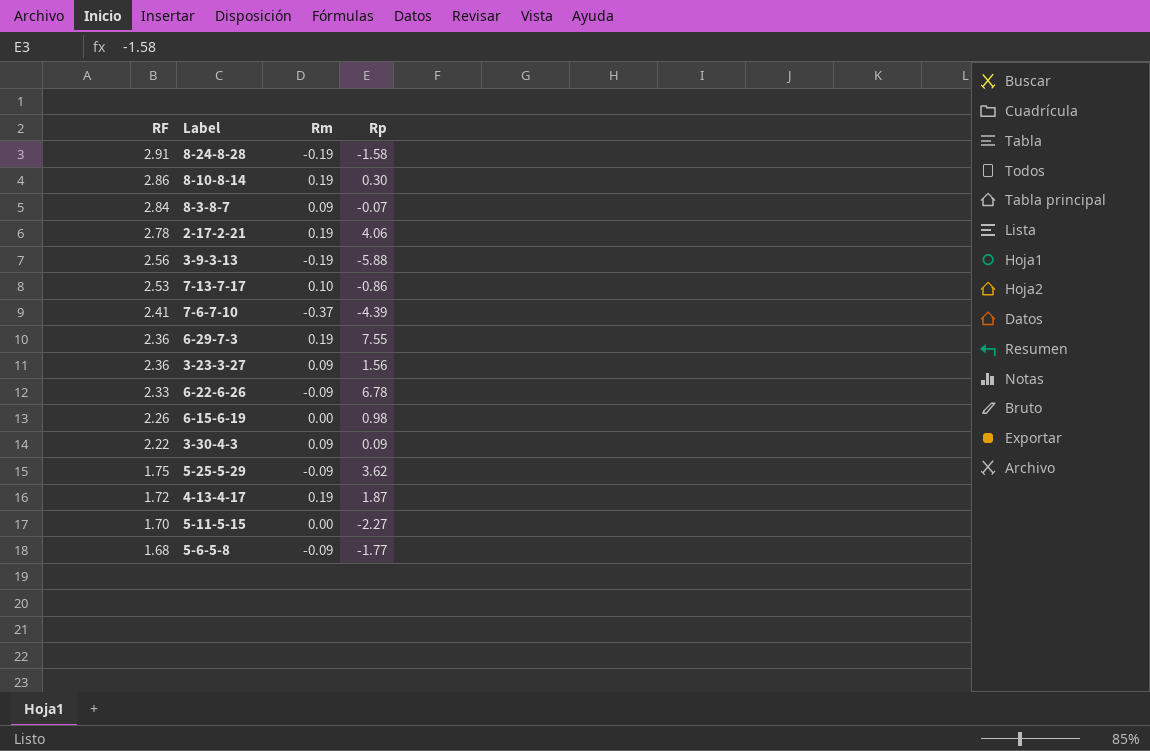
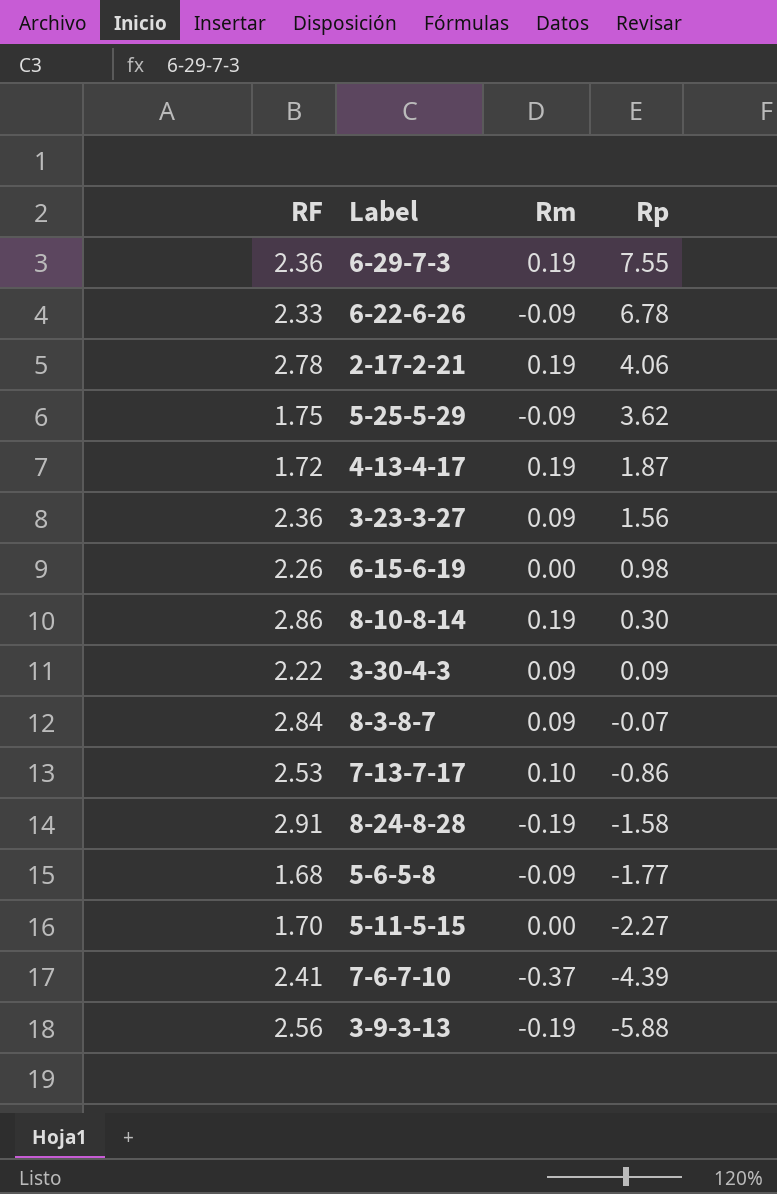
row order: RF descending -> Rp descending

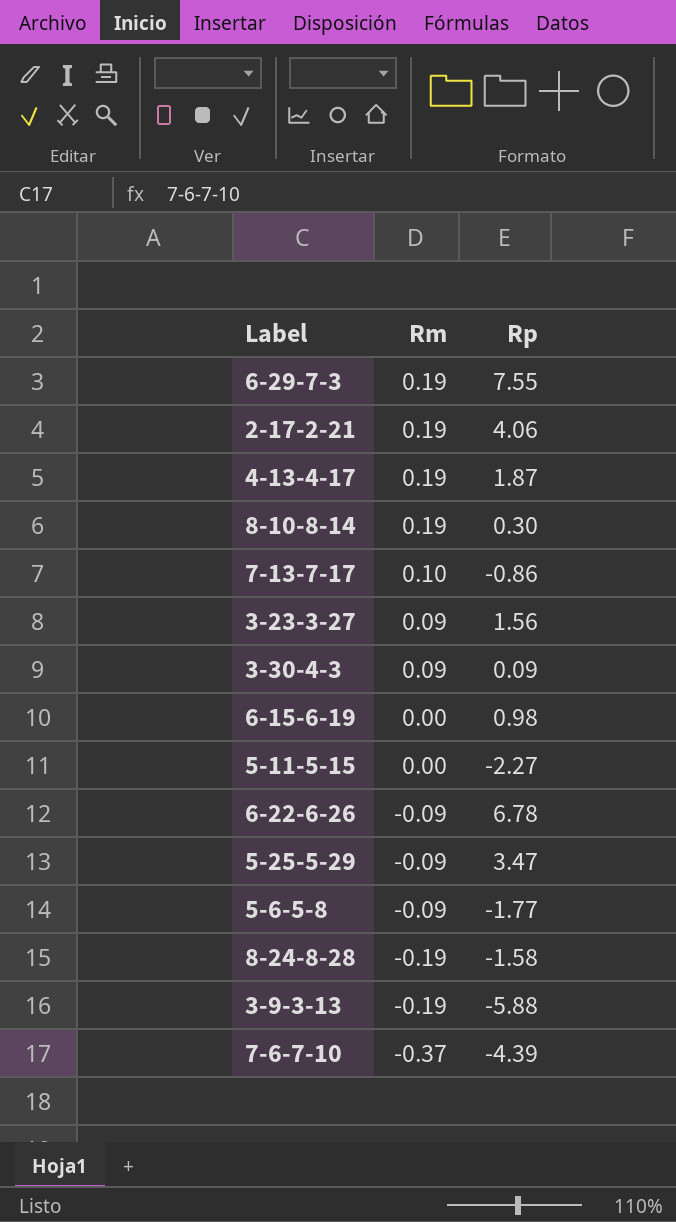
row order: Rp descending -> Rm descending
column RF | position: 1 -> none
row 8-3-8-7: 2.84 | 0.09 | -0.07 -> none
5-25-5-29 | Rp: 3.62 -> 3.47

